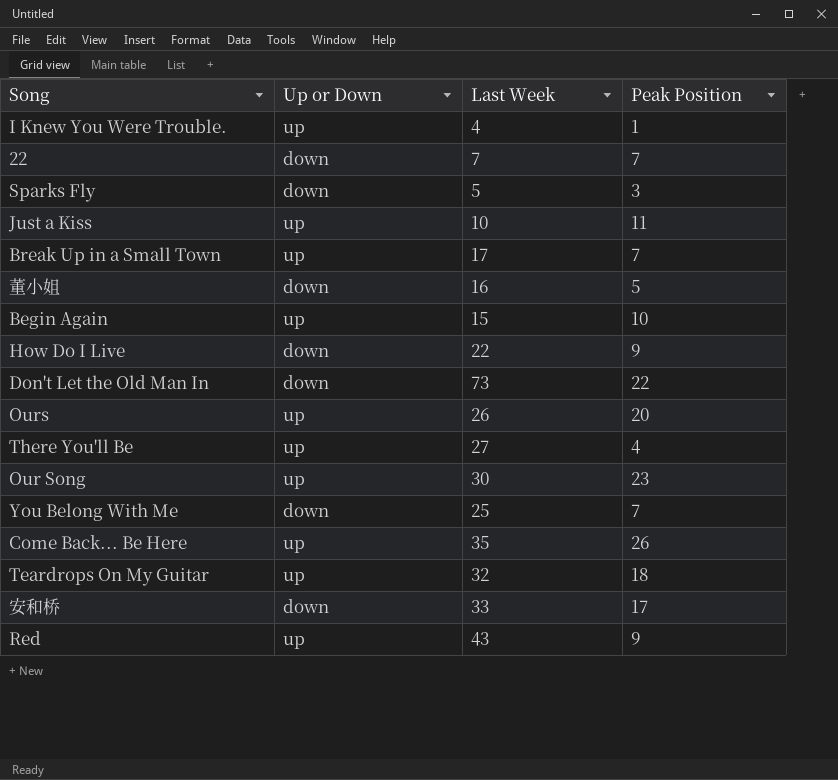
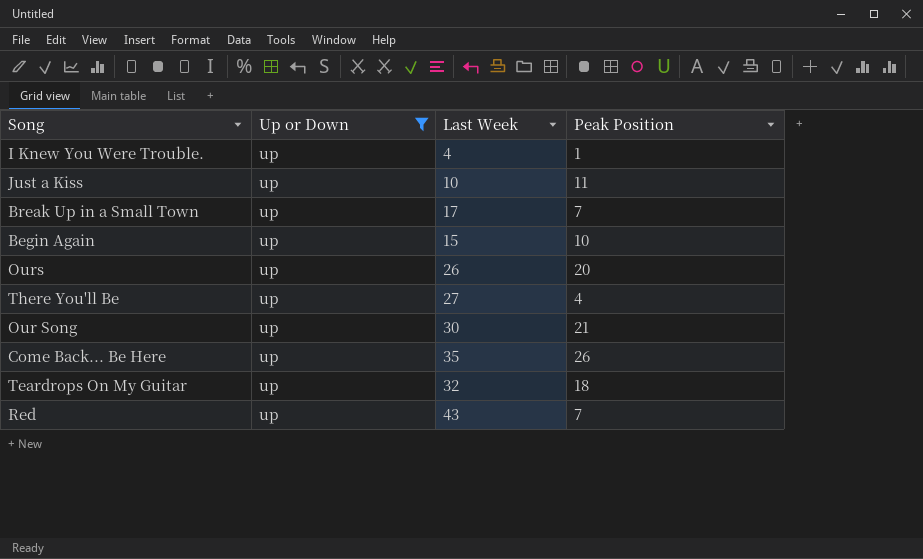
filter: none -> Up or Down = up
Our Song | Peak Position: 23 -> 21
Red | Peak Position: 9 -> 7

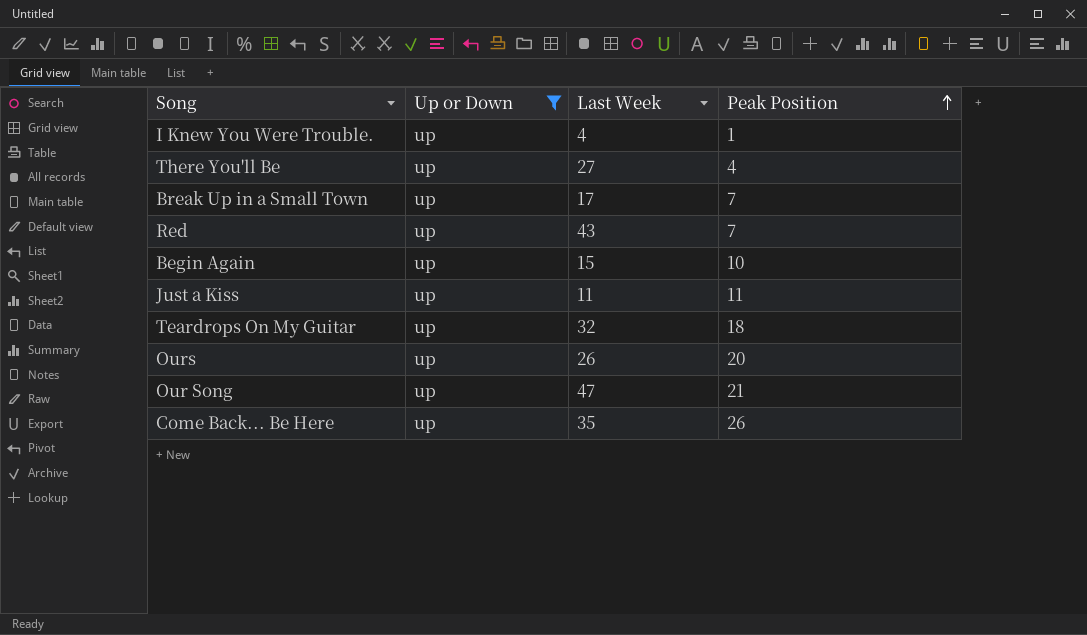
row order: none -> Peak Position ascending
Just a Kiss | Last Week: 10 -> 11
Our Song | Last Week: 30 -> 47

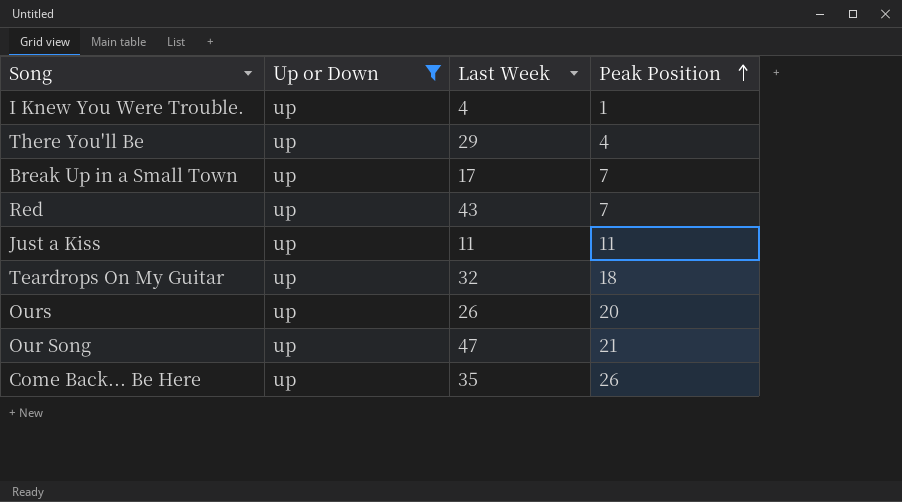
row Begin Again: up | 15 | 10 -> none
There You'll Be | Last Week: 27 -> 29

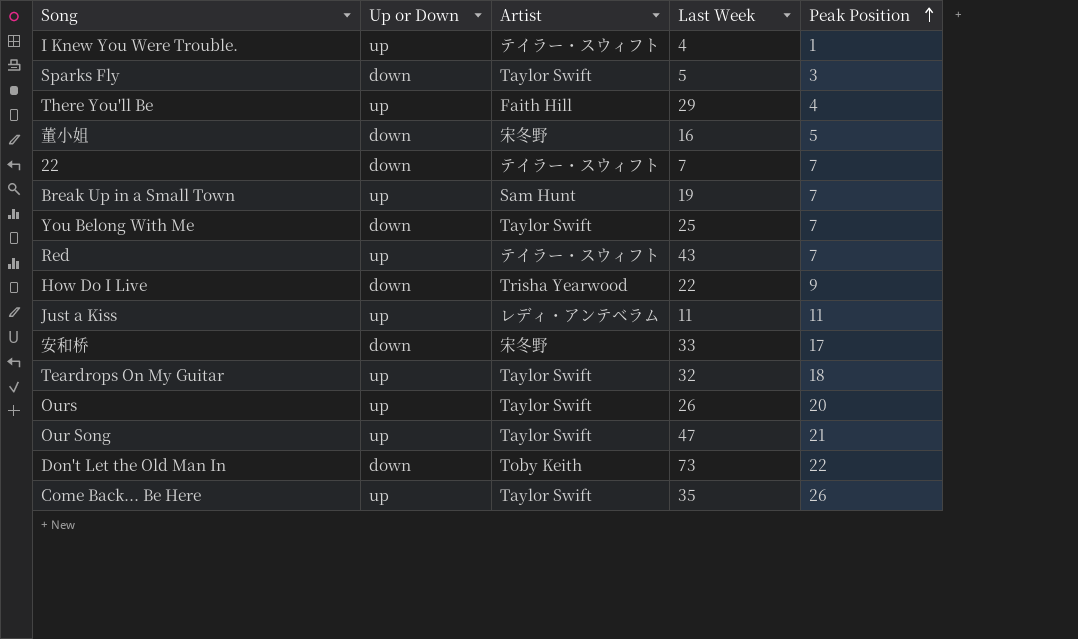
filter: Up or Down = up -> none
column Artist | position: none -> 3
Break Up in a Small Town | Last Week: 17 -> 19

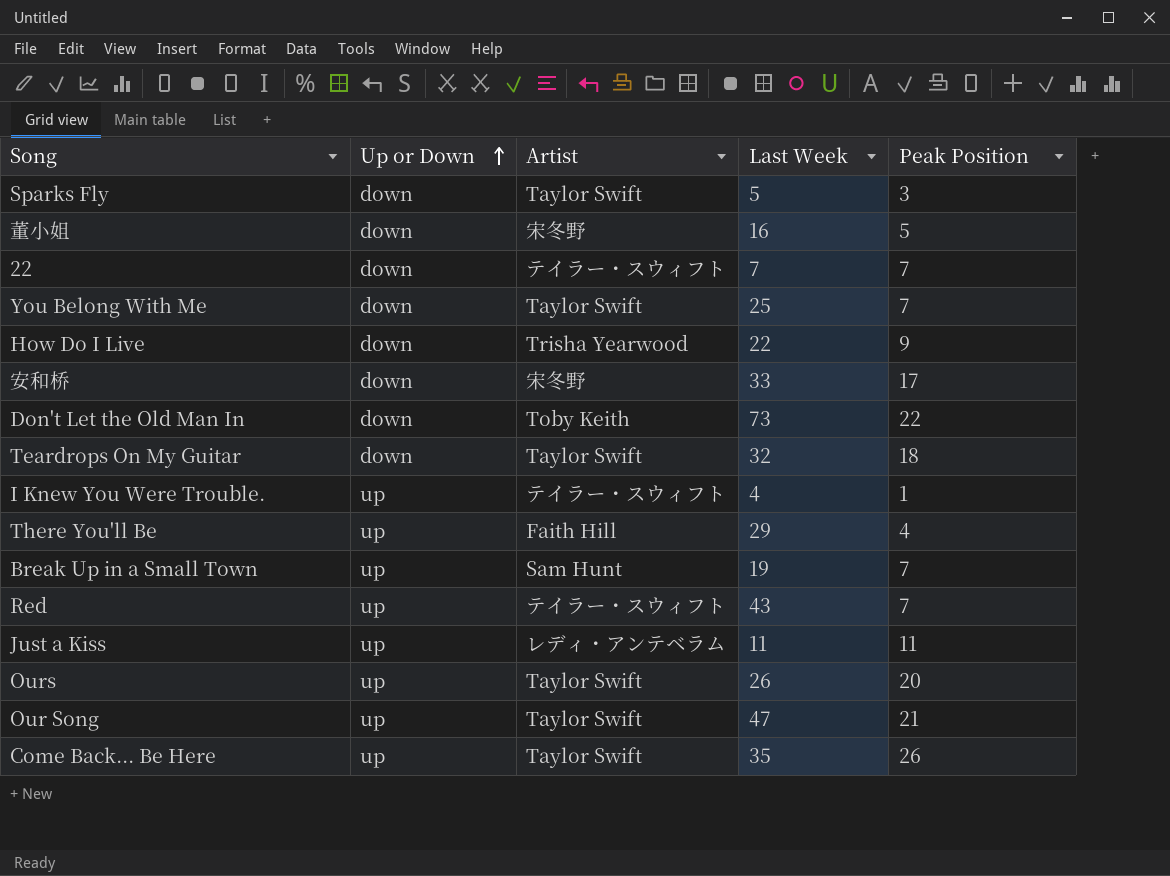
row order: Peak Position ascending -> Up or Down ascending
Teardrops On My Guitar | Up or Down: up -> down

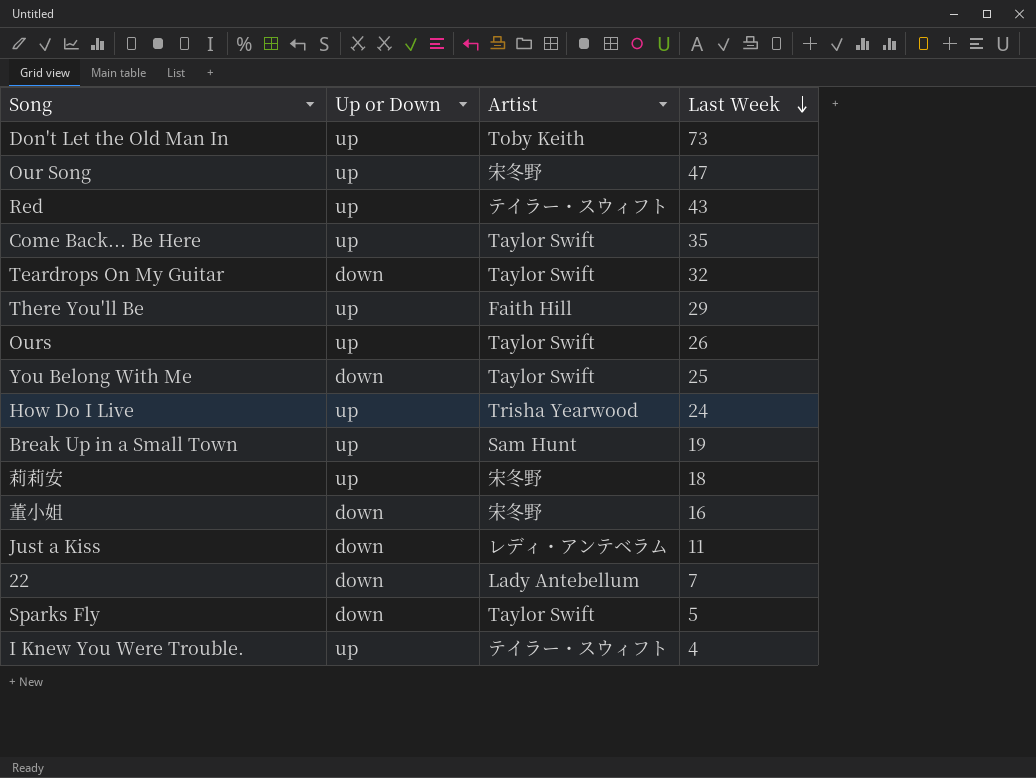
row order: Up or Down ascending -> Last Week descending
column Peak Position | position: 5 -> none
row 安和桥: down | 宋冬野 | 33 | 17 -> none
Don't Let the Old Man In | Up or Down: down -> up
Our Song | Artist: Taylor Swift -> 宋冬野
How Do I Live | Up or Down: down -> up
How Do I Live | Last Week: 22 -> 24
row 莉莉安: none -> up | 宋冬野 | 18
Just a Kiss | Up or Down: up -> down
22 | Artist: テイラー・スウィフト -> Lady Antebellum

